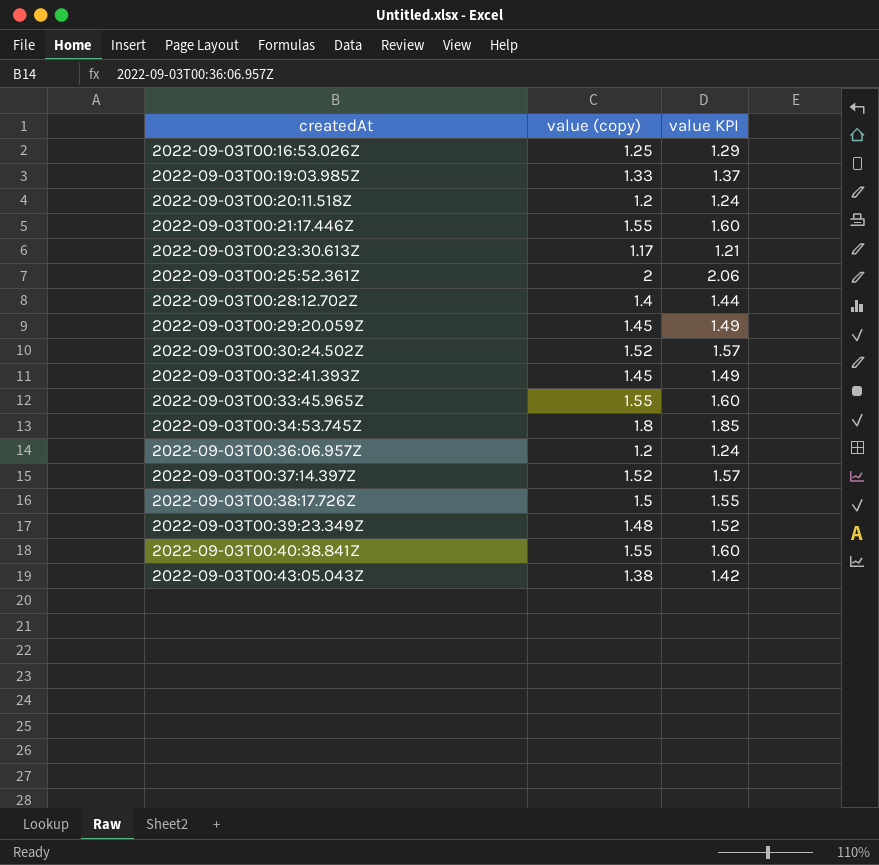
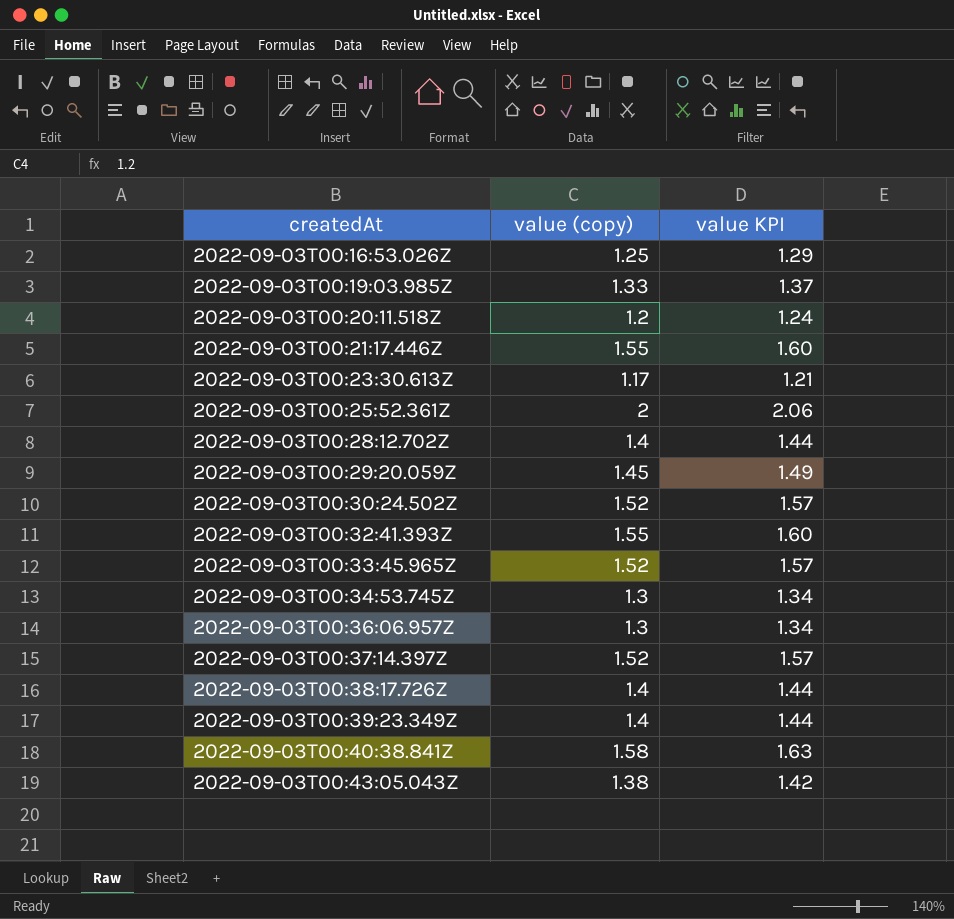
2022-09-03T00:32:41.393Z | value (copy): 1.45 -> 1.55
2022-09-03T00:32:41.393Z | value KPI: 1.49 -> 1.60
2022-09-03T00:33:45.965Z | value (copy): 1.55 -> 1.52
2022-09-03T00:33:45.965Z | value KPI: 1.60 -> 1.57
2022-09-03T00:34:53.745Z | value (copy): 1.8 -> 1.3
2022-09-03T00:34:53.745Z | value KPI: 1.85 -> 1.34
2022-09-03T00:36:06.957Z | value (copy): 1.2 -> 1.3
2022-09-03T00:36:06.957Z | value KPI: 1.24 -> 1.34
2022-09-03T00:38:17.726Z | value (copy): 1.5 -> 1.4
2022-09-03T00:38:17.726Z | value KPI: 1.55 -> 1.44
2022-09-03T00:39:23.349Z | value (copy): 1.48 -> 1.4
2022-09-03T00:39:23.349Z | value KPI: 1.52 -> 1.44
2022-09-03T00:40:38.841Z | value (copy): 1.55 -> 1.58
2022-09-03T00:40:38.841Z | value KPI: 1.60 -> 1.63

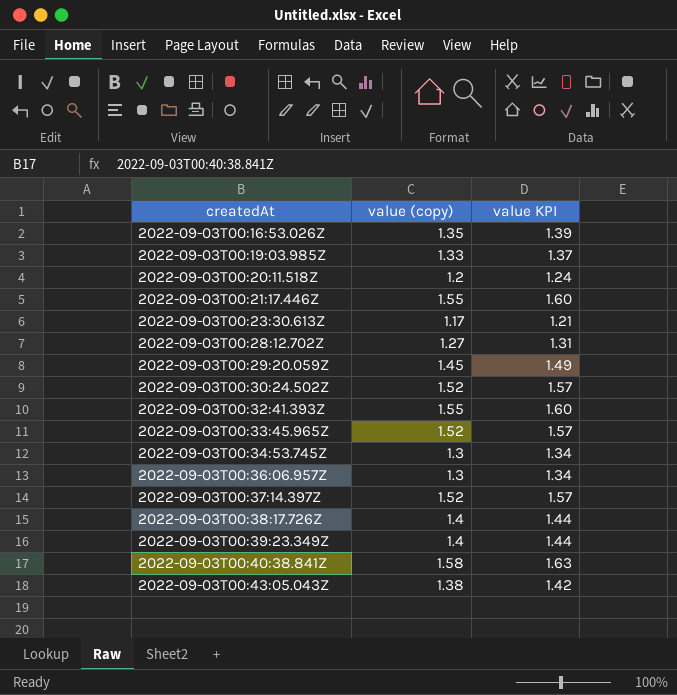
row 2022-09-03T00:25:52.361Z: 2 | 2.06 -> none
2022-09-03T00:16:53.026Z | value (copy): 1.25 -> 1.35
2022-09-03T00:16:53.026Z | value KPI: 1.29 -> 1.39
2022-09-03T00:28:12.702Z | value (copy): 1.4 -> 1.27
2022-09-03T00:28:12.702Z | value KPI: 1.44 -> 1.31

